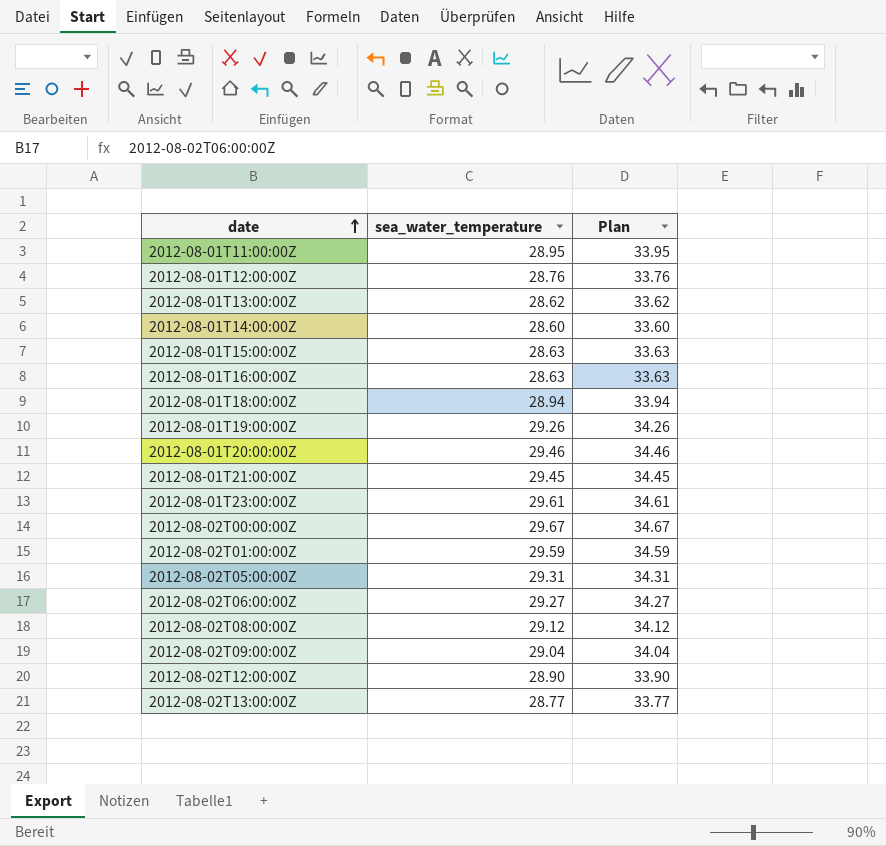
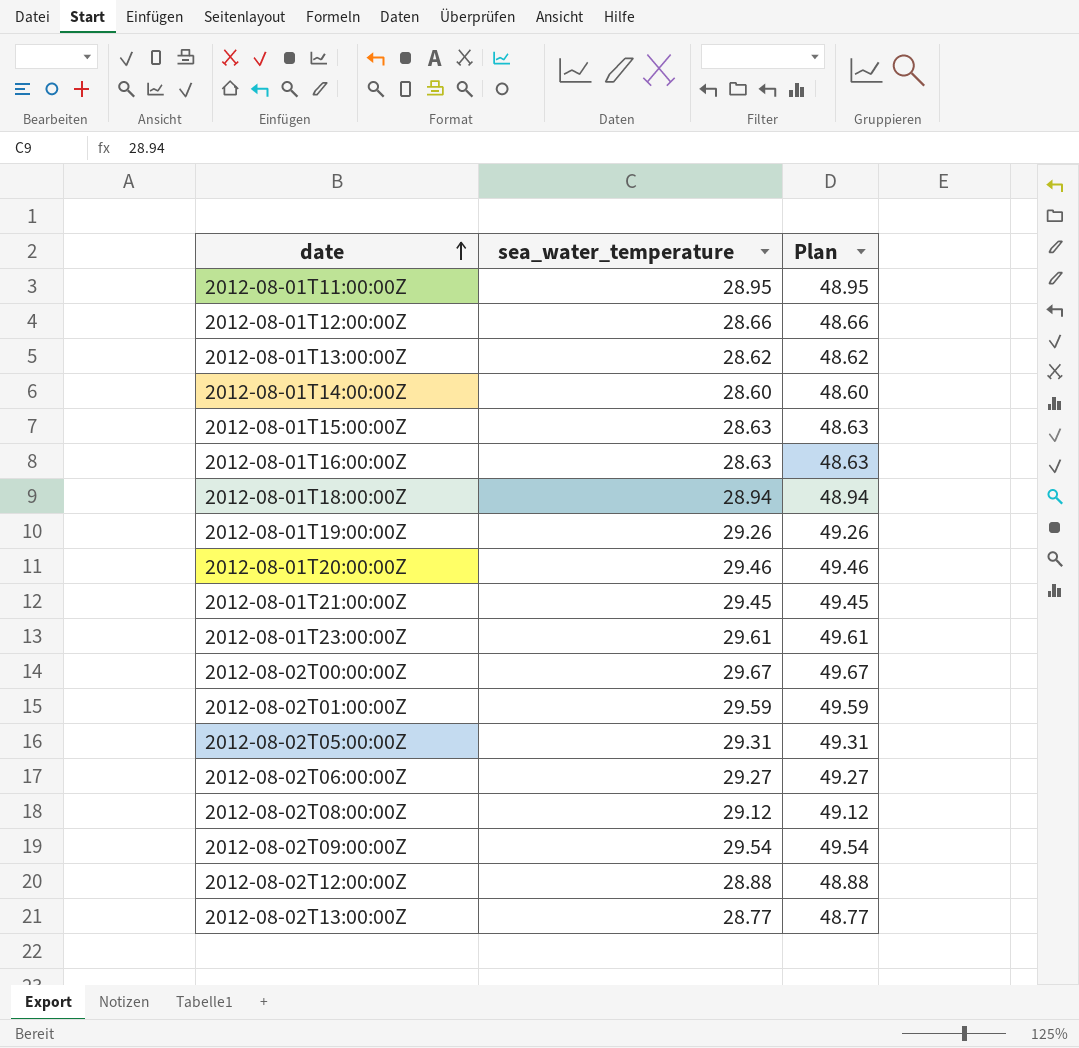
column Plan | formula: [sea_water_temperature] + 5 -> [sea_water_temperature] + 20
2012-08-01T12:00:00Z | sea_water_temperature: 28.76 -> 28.66
2012-08-02T09:00:00Z | sea_water_temperature: 29.04 -> 29.54
2012-08-02T12:00:00Z | sea_water_temperature: 28.90 -> 28.88

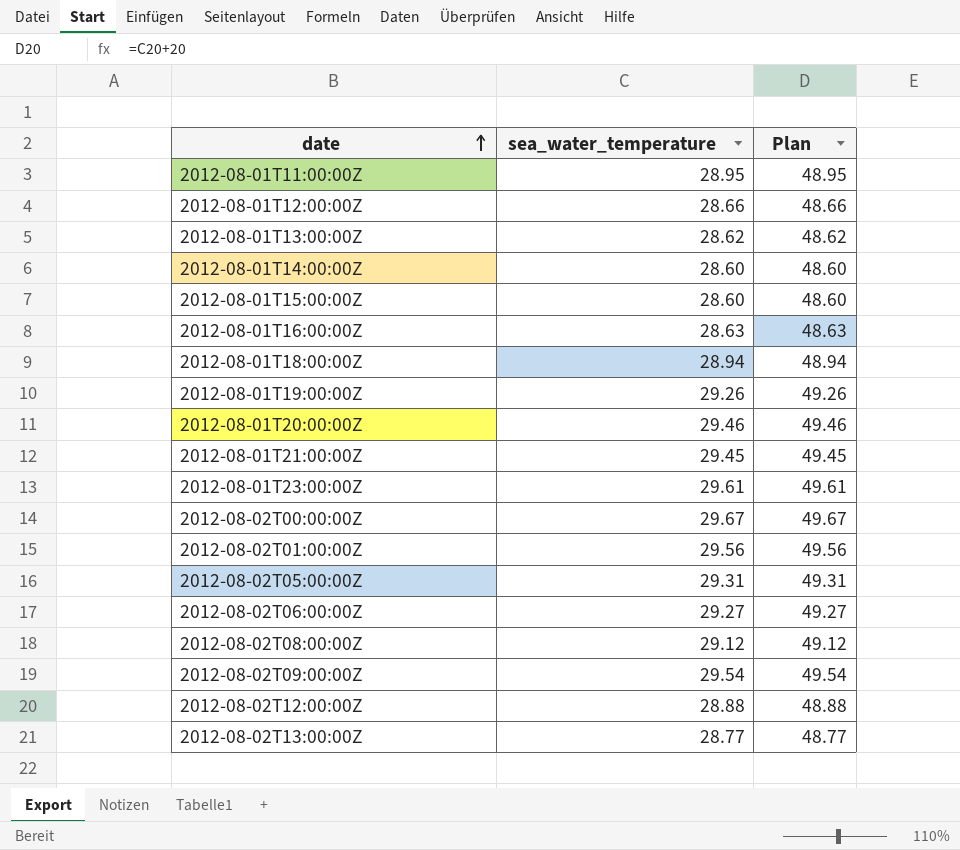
2012-08-01T15:00:00Z | sea_water_temperature: 28.63 -> 28.60
2012-08-01T15:00:00Z | Plan: 48.63 -> 48.60
2012-08-02T01:00:00Z | sea_water_temperature: 29.59 -> 29.56
2012-08-02T01:00:00Z | Plan: 49.59 -> 49.56

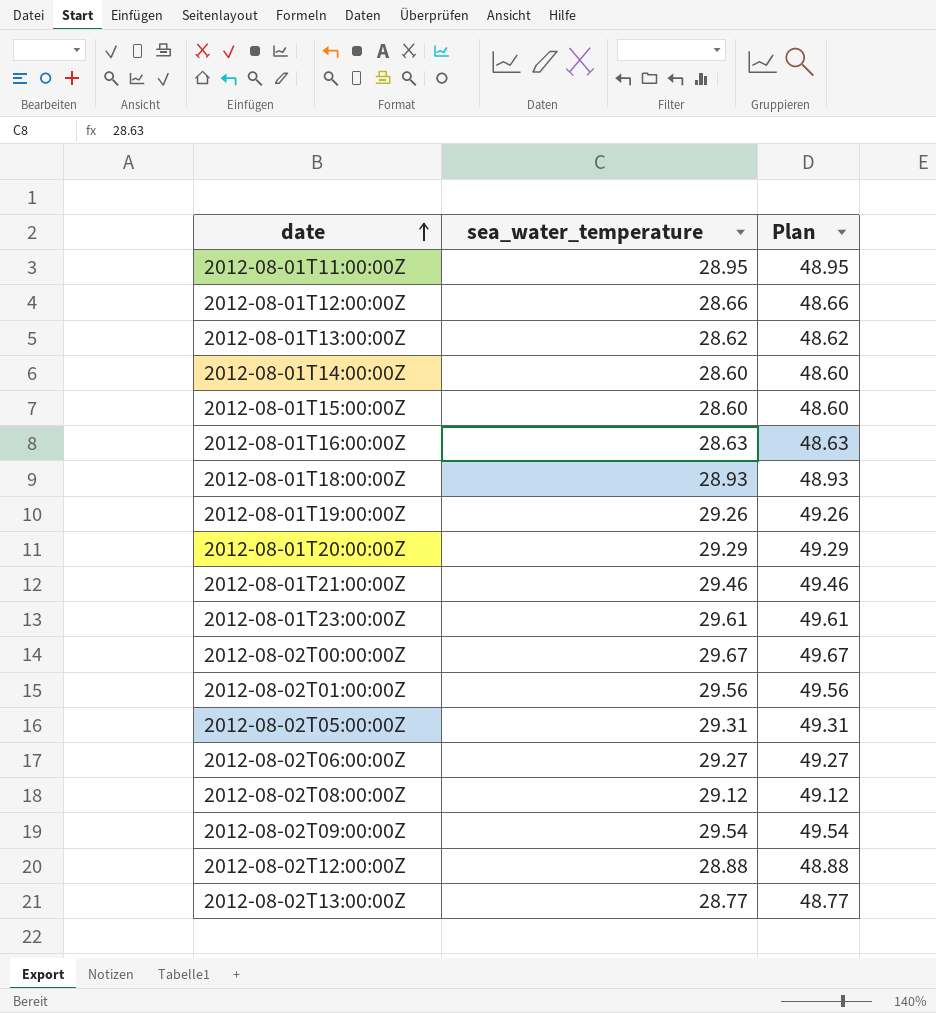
2012-08-01T18:00:00Z | sea_water_temperature: 28.94 -> 28.93
2012-08-01T18:00:00Z | Plan: 48.94 -> 48.93
2012-08-01T20:00:00Z | sea_water_temperature: 29.46 -> 29.29
2012-08-01T20:00:00Z | Plan: 49.46 -> 49.29
2012-08-01T21:00:00Z | sea_water_temperature: 29.45 -> 29.46
2012-08-01T21:00:00Z | Plan: 49.45 -> 49.46

